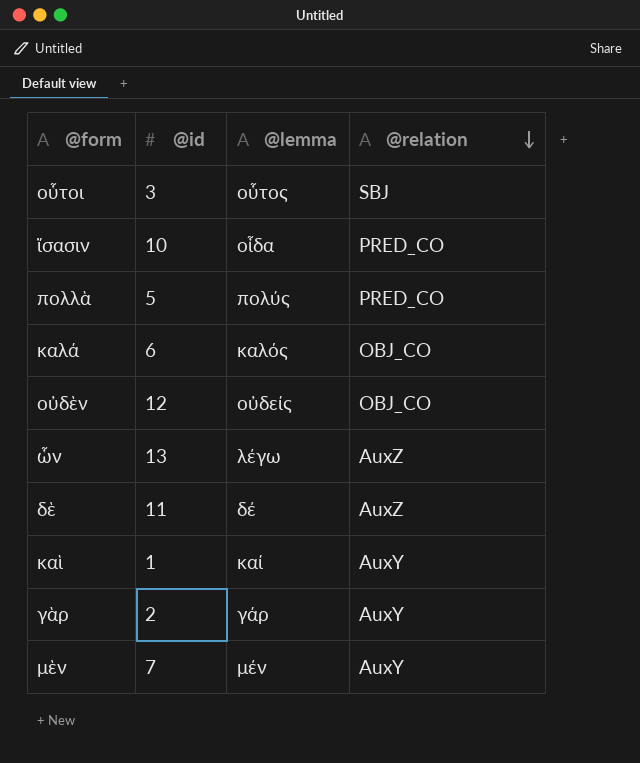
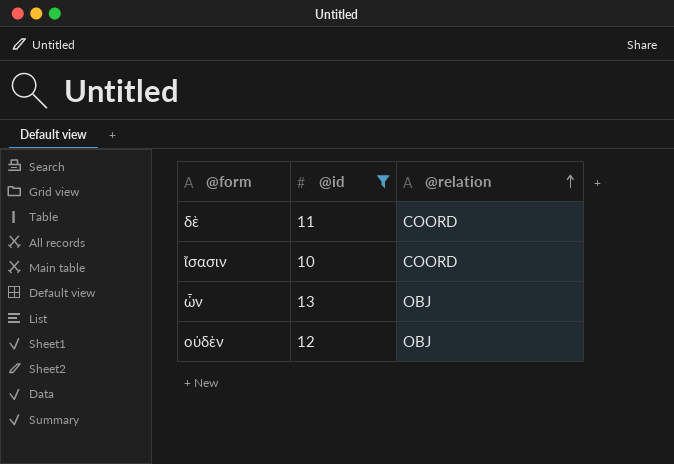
filter: none -> @id >= 10
row order: @relation descending -> @relation ascending
column @lemma | position: 3 -> none
δὲ | @relation: AuxZ -> COORD
ἴσασιν | @relation: PRED_CO -> COORD
ὧν | @relation: AuxZ -> OBJ
οὐδὲν | @relation: OBJ_CO -> OBJ

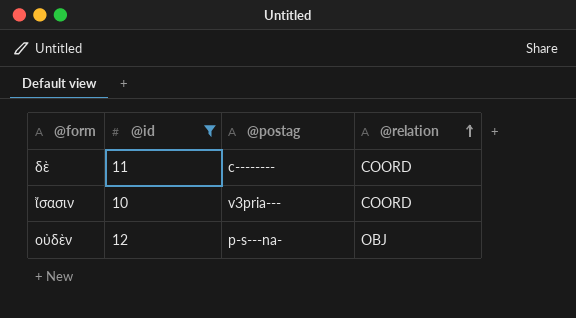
column @postag | position: none -> 3
row ὧν: 13 | OBJ -> none

